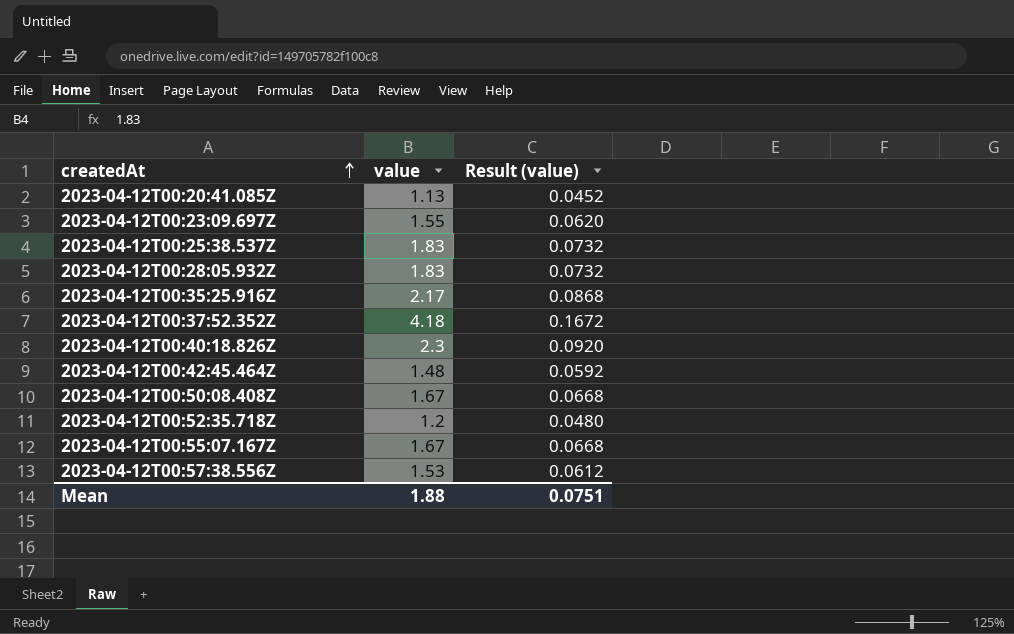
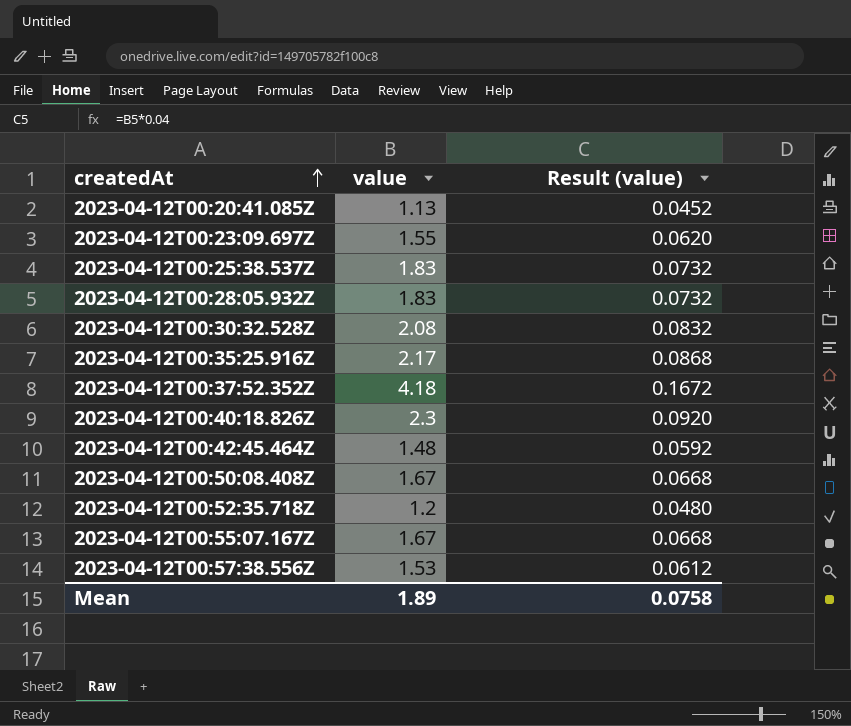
row 2023-04-12T00:30:32.528Z: none -> 2.08 | 0.0832
Mean | value: 1.88 -> 1.89
Mean | Result (value): 0.0751 -> 0.0758

